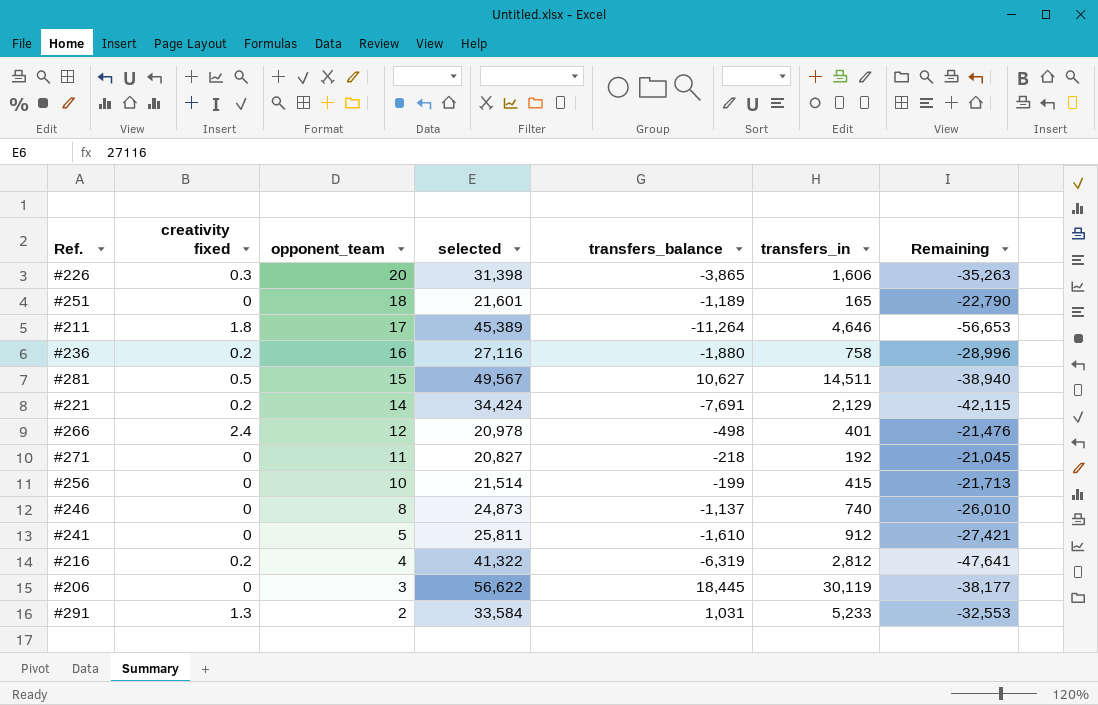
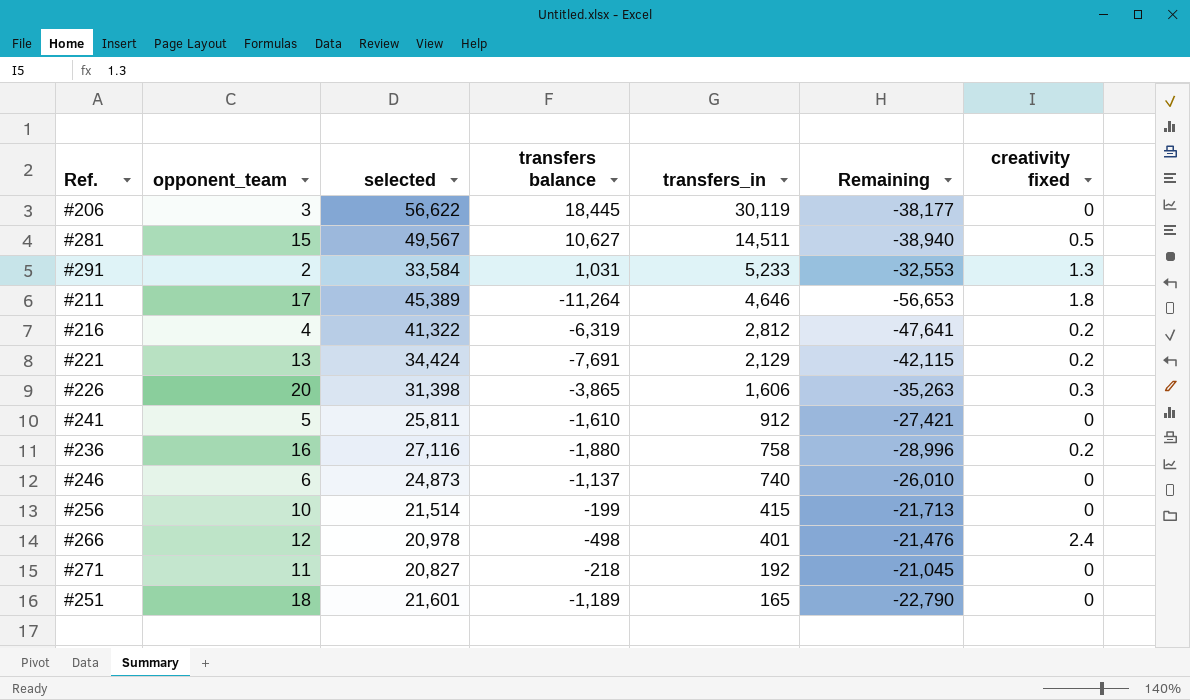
row order: opponent_team descending -> transfers_in descending
column name: transfers_balance -> transfers balance
column creativity fixed | position: 2 -> 7
#221 | opponent_team: 14 -> 13
#246 | opponent_team: 8 -> 6

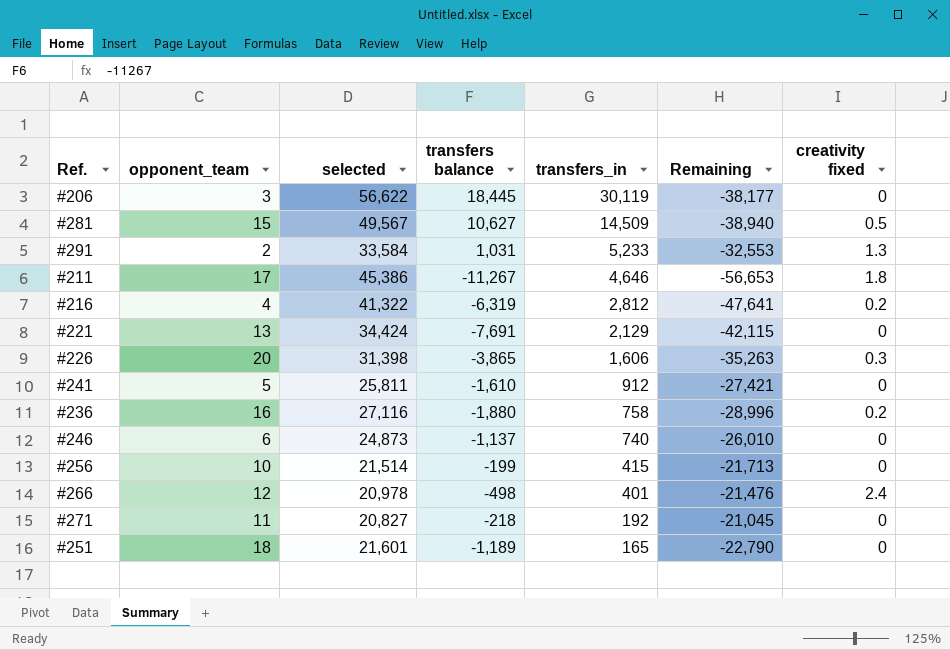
#281 | transfers_in: 14,511 -> 14,509
#211 | selected: 45,389 -> 45,386
#211 | transfers balance: -11,264 -> -11,267
#221 | creativity fixed: 0.2 -> 0

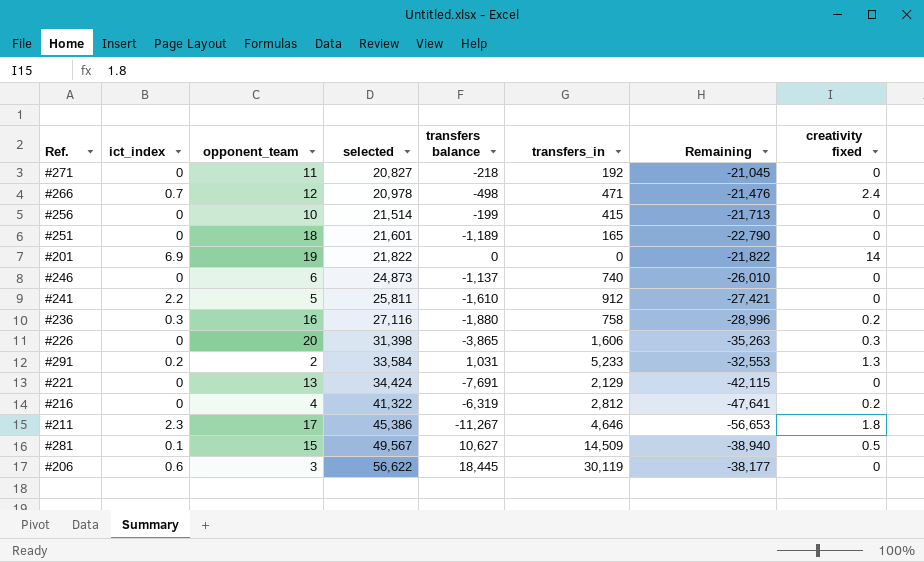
row order: transfers_in descending -> selected ascending
column ict_index | position: none -> 2
#266 | transfers_in: 401 -> 471
row #201: none -> 6.9 | 19 | 21,822 | 0 | 0 | -21,822 | 14

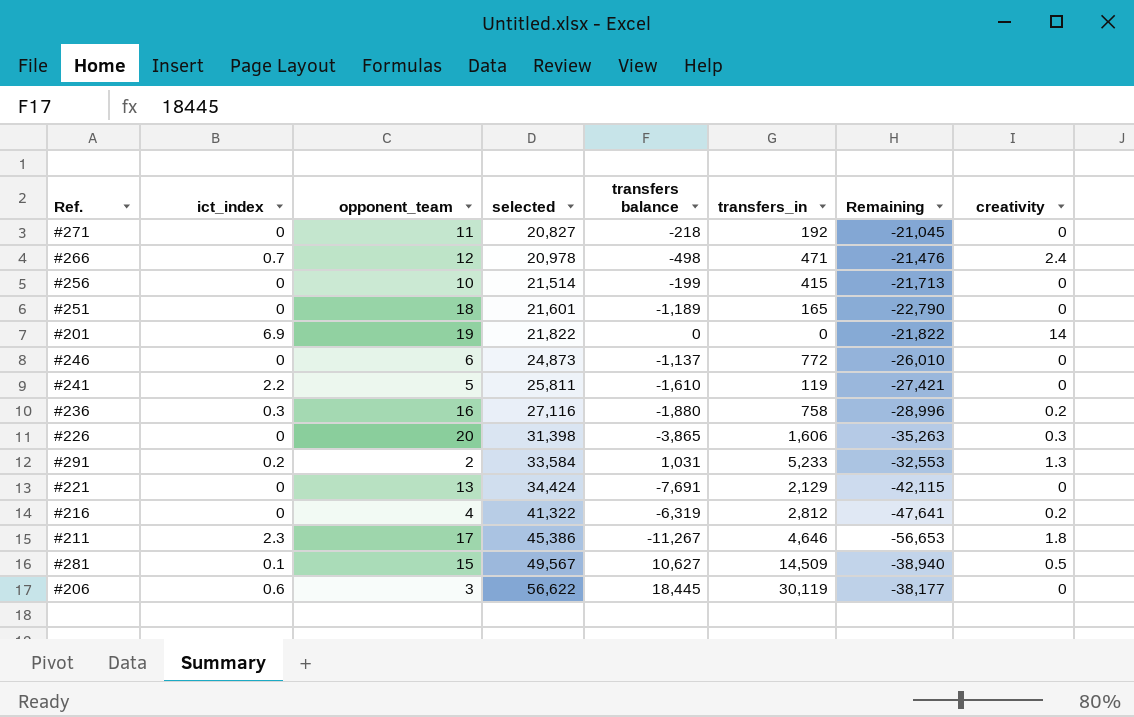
column name: creativity fixed -> creativity
#246 | transfers_in: 740 -> 772
#241 | transfers_in: 912 -> 119

